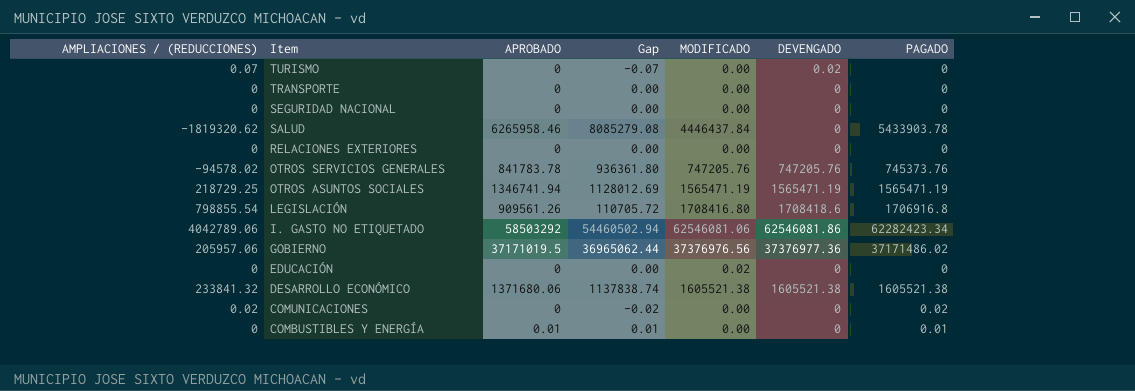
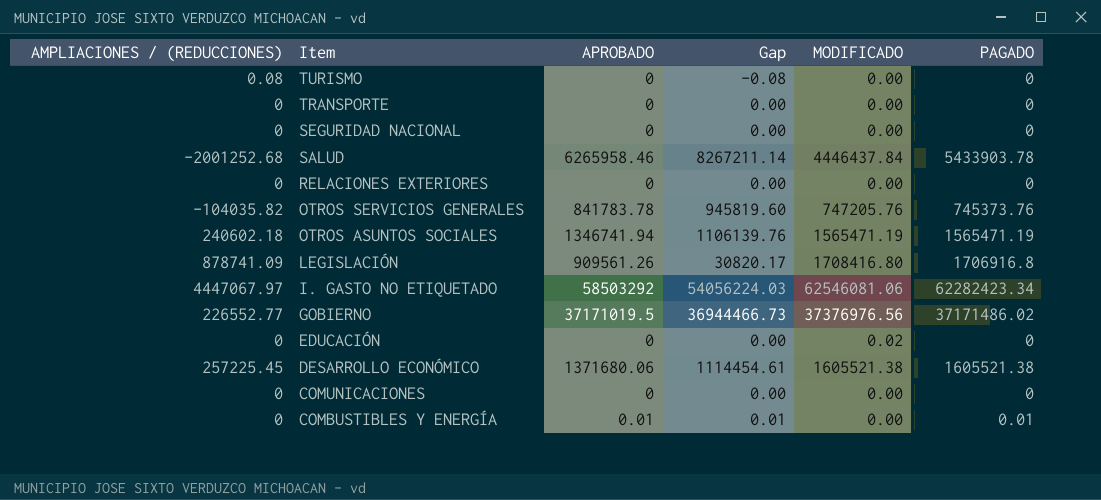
column DEVENGADO | position: 6 -> none
TURISMO | AMPLIACIONES / (REDUCCIONES): 0.07 -> 0.08
TURISMO | Gap: -0.07 -> -0.08
SALUD | AMPLIACIONES / (REDUCCIONES): -1819320.62 -> -2001252.68
SALUD | Gap: 8085279.08 -> 8267211.14
OTROS SERVICIOS GENERALES | AMPLIACIONES / (REDUCCIONES): -94578.02 -> -104035.82
OTROS SERVICIOS GENERALES | Gap: 936361.80 -> 945819.60
OTROS ASUNTOS SOCIALES | AMPLIACIONES / (REDUCCIONES): 218729.25 -> 240602.18
OTROS ASUNTOS SOCIALES | Gap: 1128012.69 -> 1106139.76
LEGISLACIÓN | AMPLIACIONES / (REDUCCIONES): 798855.54 -> 878741.09
LEGISLACIÓN | Gap: 110705.72 -> 30820.17
I. GASTO NO ETIQUETADO | AMPLIACIONES / (REDUCCIONES): 4042789.06 -> 4447067.97
I. GASTO NO ETIQUETADO | Gap: 54460502.94 -> 54056224.03
GOBIERNO | AMPLIACIONES / (REDUCCIONES): 205957.06 -> 226552.77
GOBIERNO | Gap: 36965062.44 -> 36944466.73
DESARROLLO ECONÓMICO | AMPLIACIONES / (REDUCCIONES): 233841.32 -> 257225.45
DESARROLLO ECONÓMICO | Gap: 1137838.74 -> 1114454.61
COMUNICACIONES | AMPLIACIONES / (REDUCCIONES): 0.02 -> 0
COMUNICACIONES | Gap: -0.02 -> 0.00
COMUNICACIONES | PAGADO: 0.02 -> 0

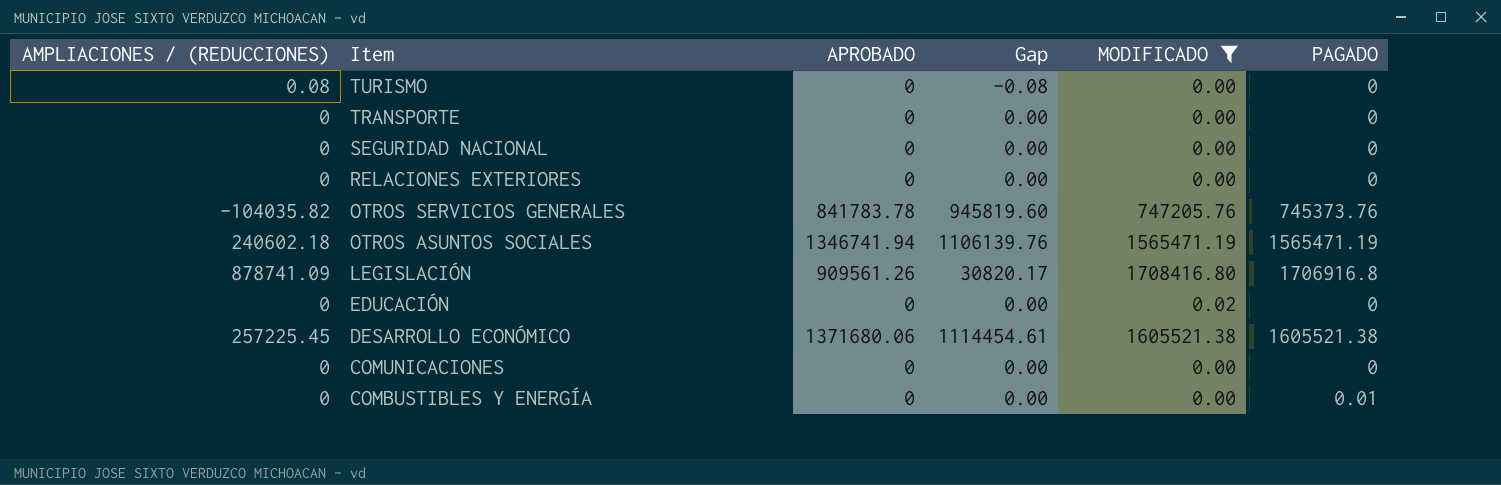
filter: none -> MODIFICADO <= 1708416.80
COMBUSTIBLES Y ENERGÍA | APROBADO: 0.01 -> 0
COMBUSTIBLES Y ENERGÍA | Gap: 0.01 -> 0.00

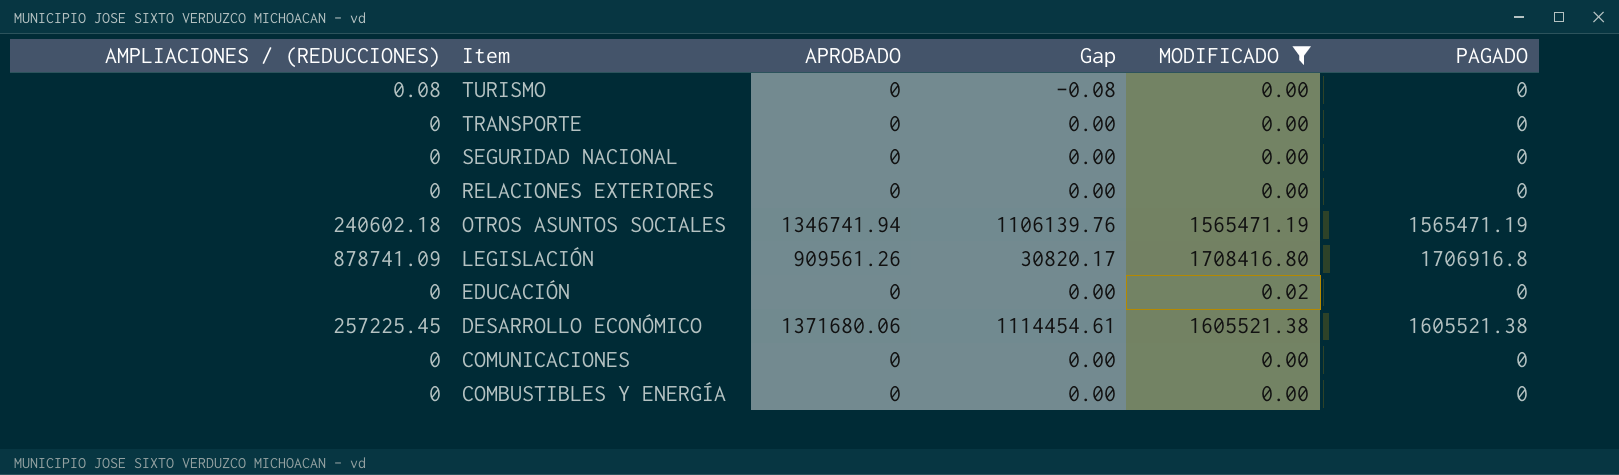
row OTROS SERVICIOS GENERALES: -104035.82 | 841783.78 | 945819.60 | 747205.76 | 745373.76 -> none
COMBUSTIBLES Y ENERGÍA | PAGADO: 0.01 -> 0

